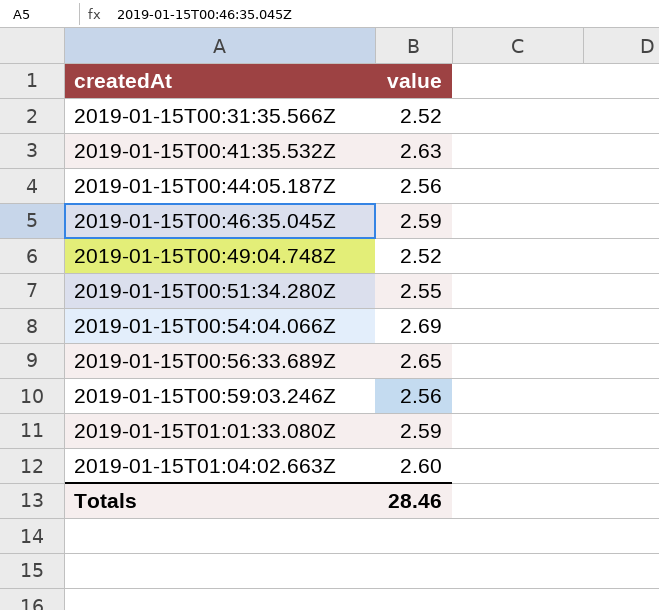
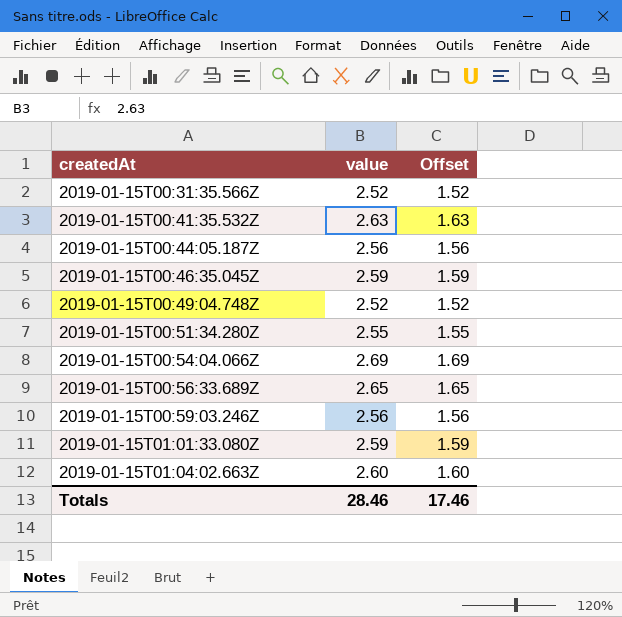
column Offset | formula: none -> [value] - 1

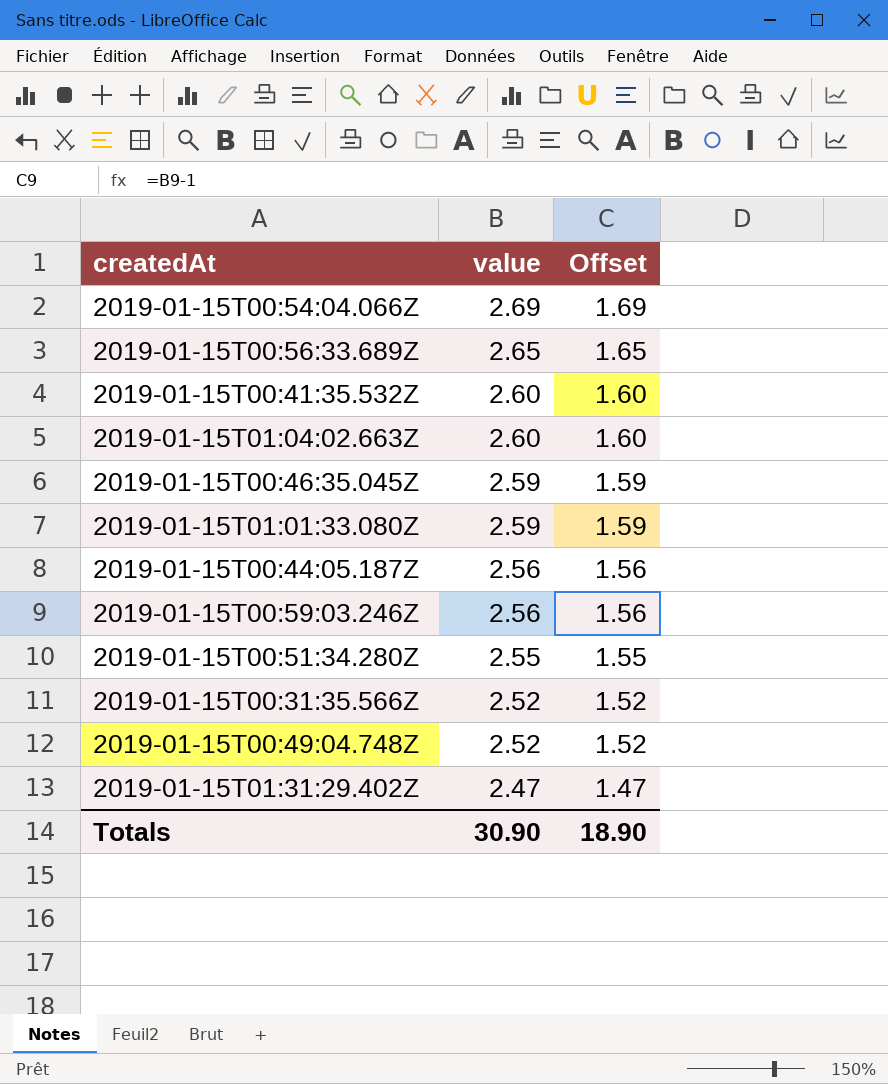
row order: createdAt ascending -> value descending
2019-01-15T00:41:35.532Z | value: 2.63 -> 2.60
2019-01-15T00:41:35.532Z | Offset: 1.63 -> 1.60
row 2019-01-15T01:31:29.402Z: none -> 2.47 | 1.47
Totals | value: 28.46 -> 30.90
Totals | Offset: 17.46 -> 18.90

